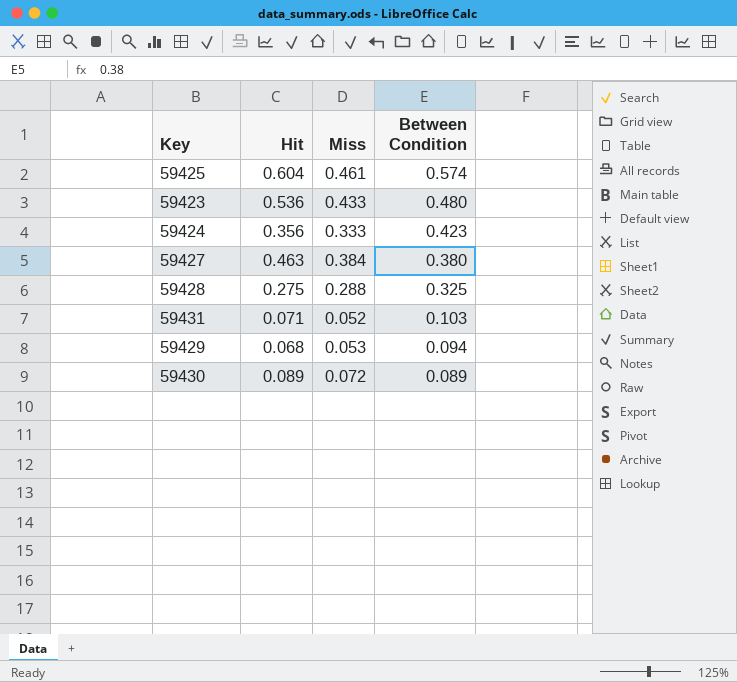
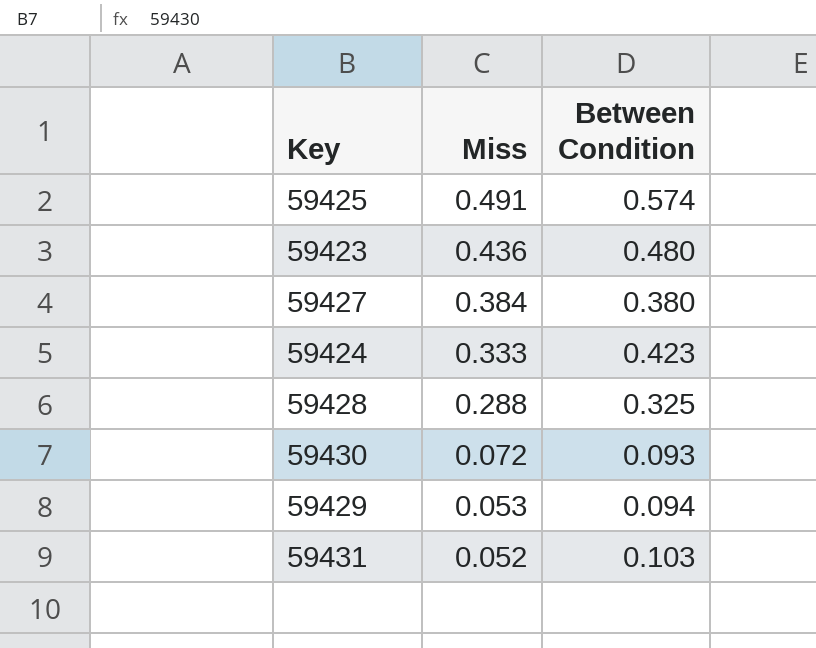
row order: Between Condition descending -> Miss descending
column Hit | position: 2 -> none
59425 | Miss: 0.461 -> 0.491
59423 | Miss: 0.433 -> 0.436
59430 | Between Condition: 0.089 -> 0.093

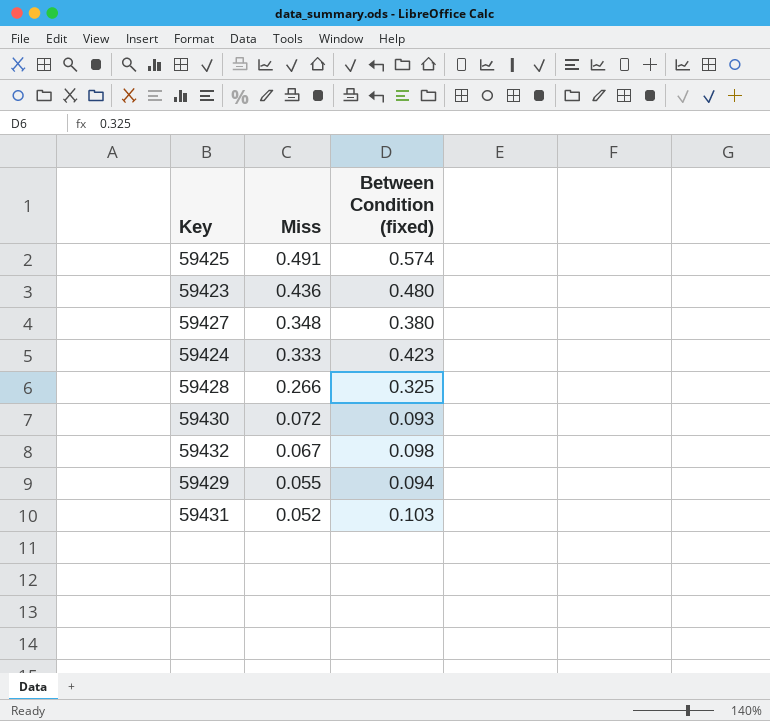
column name: Between Condition -> Between Condition (fixed)
59427 | Miss: 0.384 -> 0.348
59428 | Miss: 0.288 -> 0.266
row 59432: none -> 0.067 | 0.098
59429 | Miss: 0.053 -> 0.055

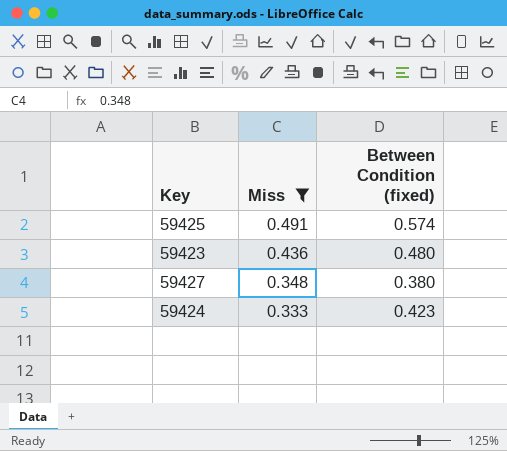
filter: none -> Miss >= 0.333

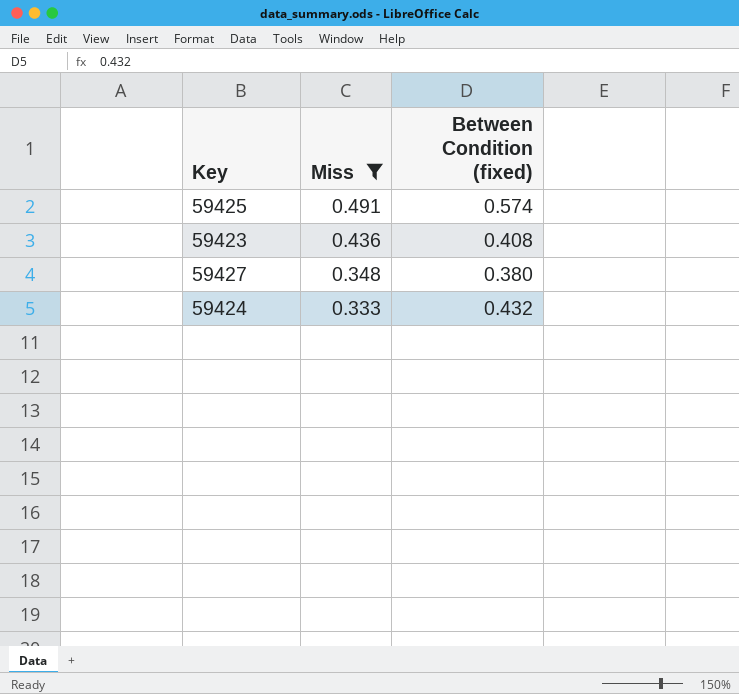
59423 | Between Condition (fixed): 0.480 -> 0.408
59424 | Between Condition (fixed): 0.423 -> 0.432

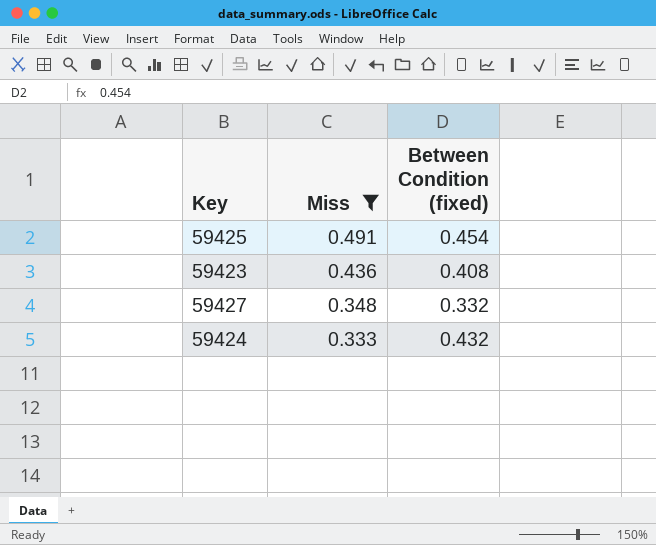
59425 | Between Condition (fixed): 0.574 -> 0.454
59427 | Between Condition (fixed): 0.380 -> 0.332

